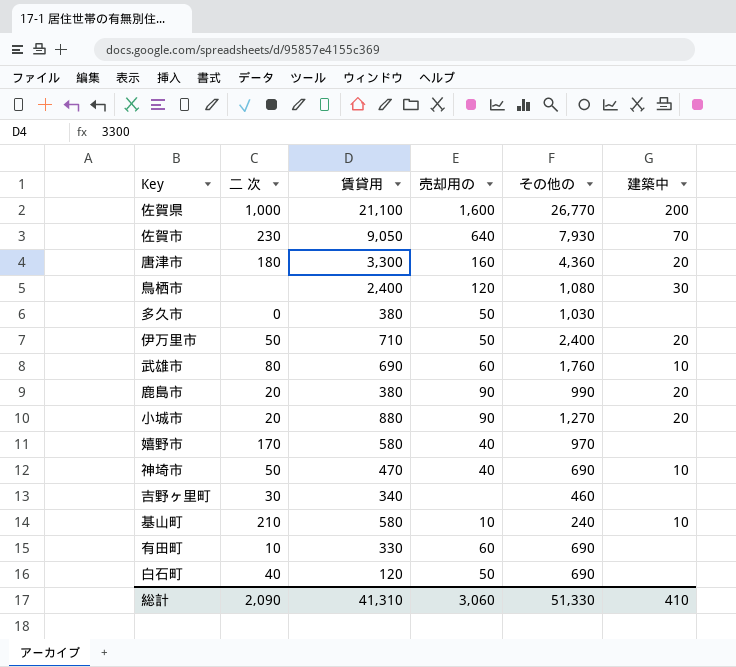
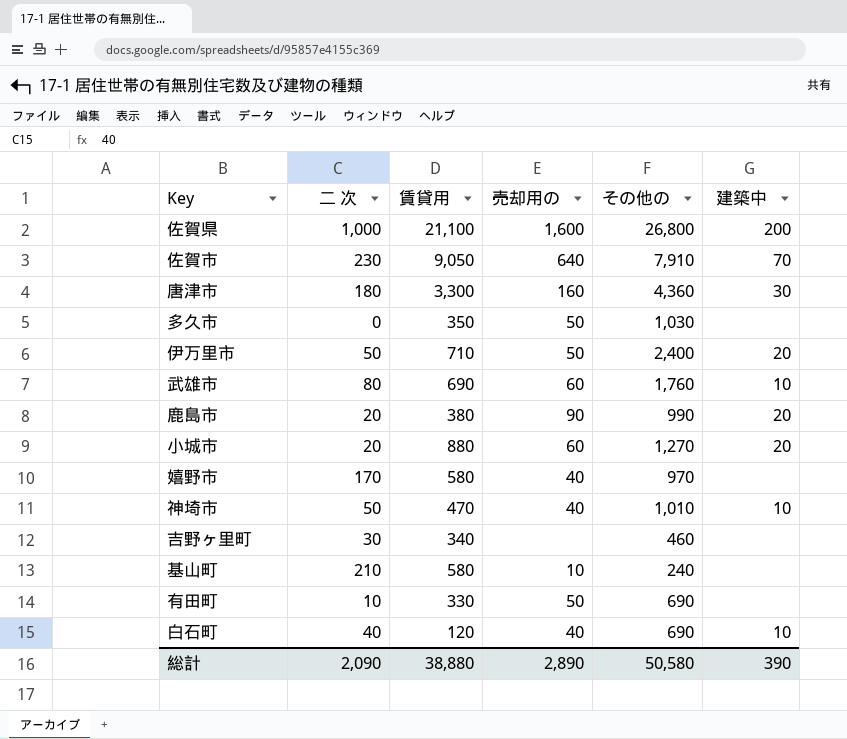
row 鳥栖市: none | 2,400 | 120 | 1,080 | 30 -> none
佐賀県 | その他の: 26,770 -> 26,800
佐賀市 | その他の: 7,930 -> 7,910
唐津市 | 建築中: 20 -> 30
多久市 | 賃貸用: 380 -> 350
小城市 | 売却用の: 90 -> 60
神埼市 | その他の: 690 -> 1,010
基山町 | 建築中: 10 -> none
有田町 | 売却用の: 60 -> 50
白石町 | 売却用の: 50 -> 40
白石町 | 建築中: none -> 10
総計 | 賃貸用: 41,310 -> 38,880
総計 | 売却用の: 3,060 -> 2,890
総計 | その他の: 51,330 -> 50,580
総計 | 建築中: 410 -> 390

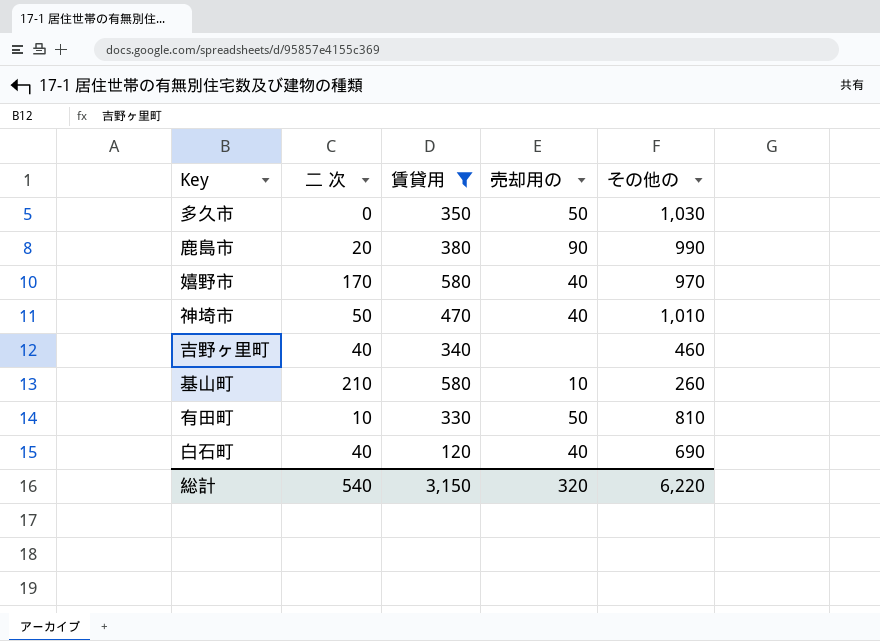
filter: none -> 賃貸用 <= 580
column 建築中 | position: 6 -> none
吉野ヶ里町 | 二 次: 30 -> 40
基山町 | その他の: 240 -> 260
有田町 | その他の: 690 -> 810
総計 | 二 次: 2,090 -> 540
総計 | 賃貸用: 38,880 -> 3,150
総計 | 売却用の: 2,890 -> 320
総計 | その他の: 50,580 -> 6,220

